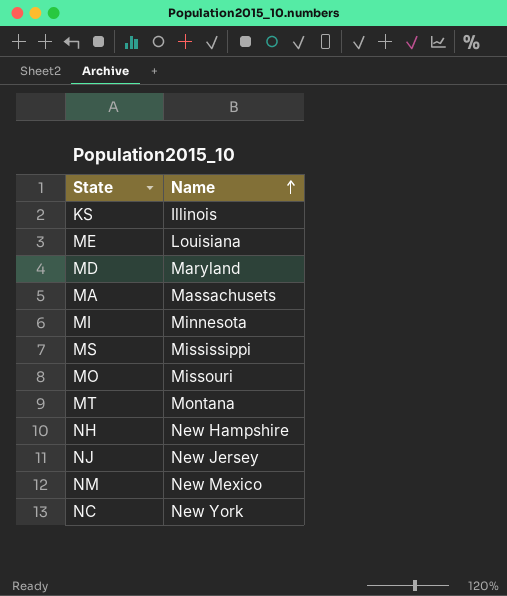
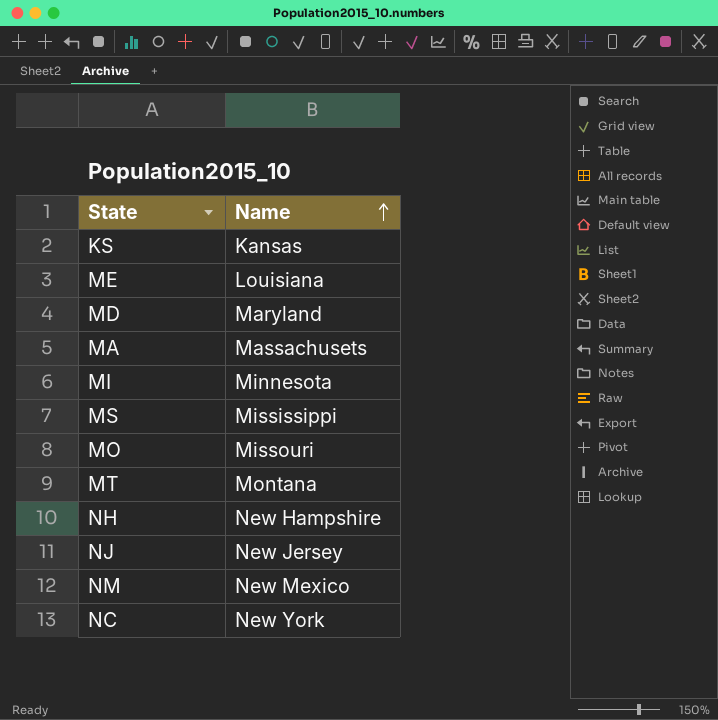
KS | Name: Illinois -> Kansas

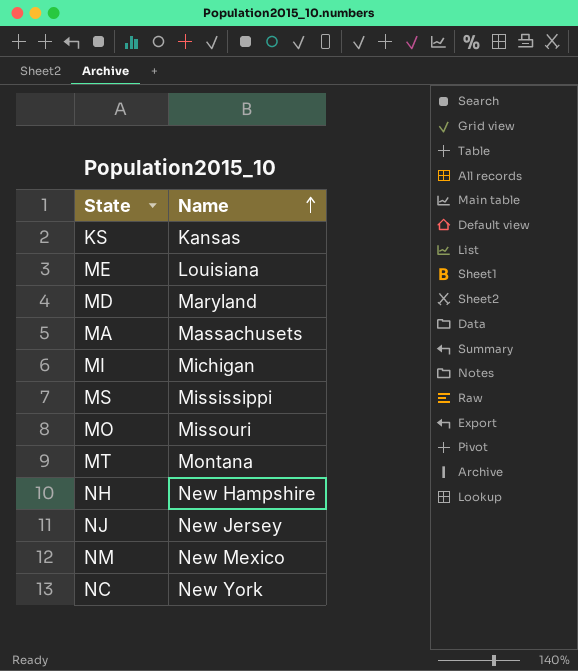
MI | Name: Minnesota -> Michigan

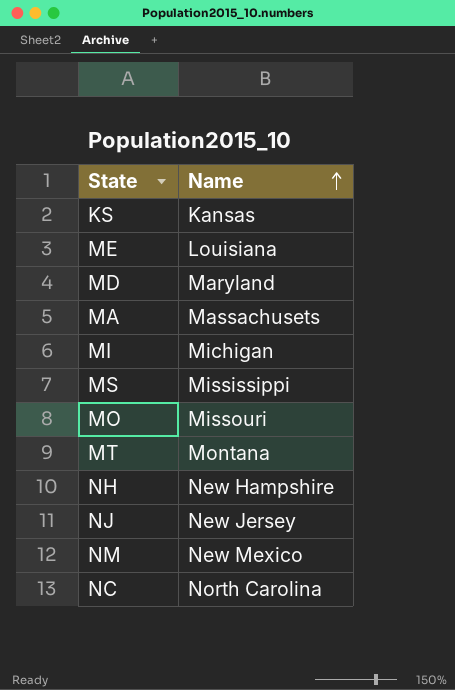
NC | Name: New York -> North Carolina

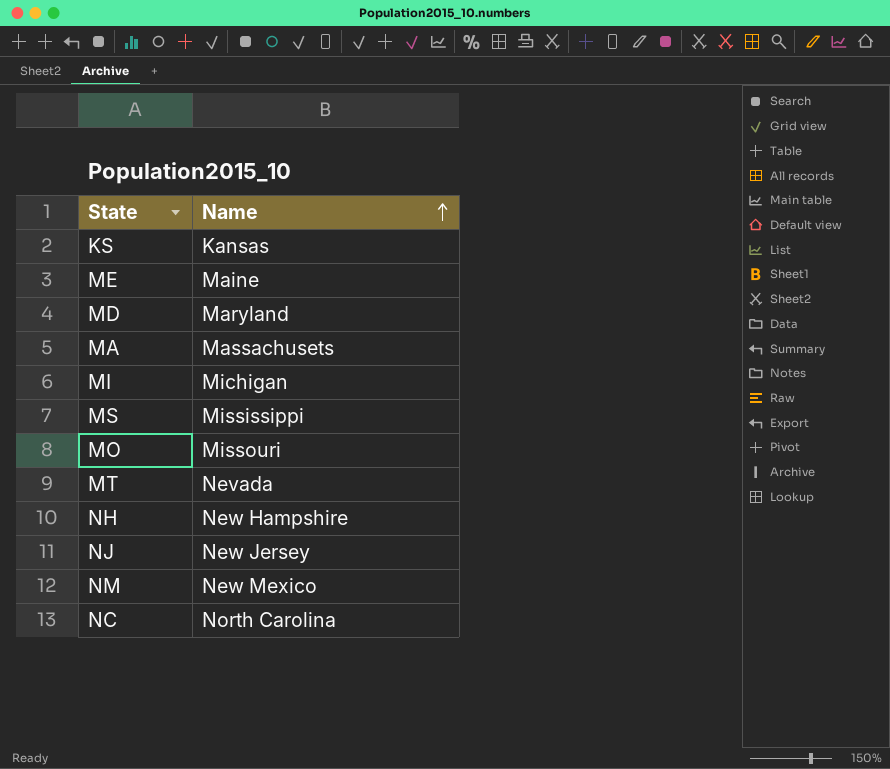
ME | Name: Louisiana -> Maine
MT | Name: Montana -> Nevada

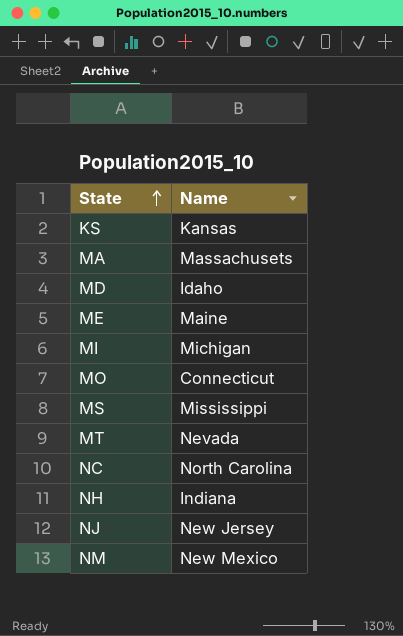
row order: Name ascending -> State ascending
MD | Name: Maryland -> Idaho
MO | Name: Missouri -> Connecticut
NH | Name: New Hampshire -> Indiana

